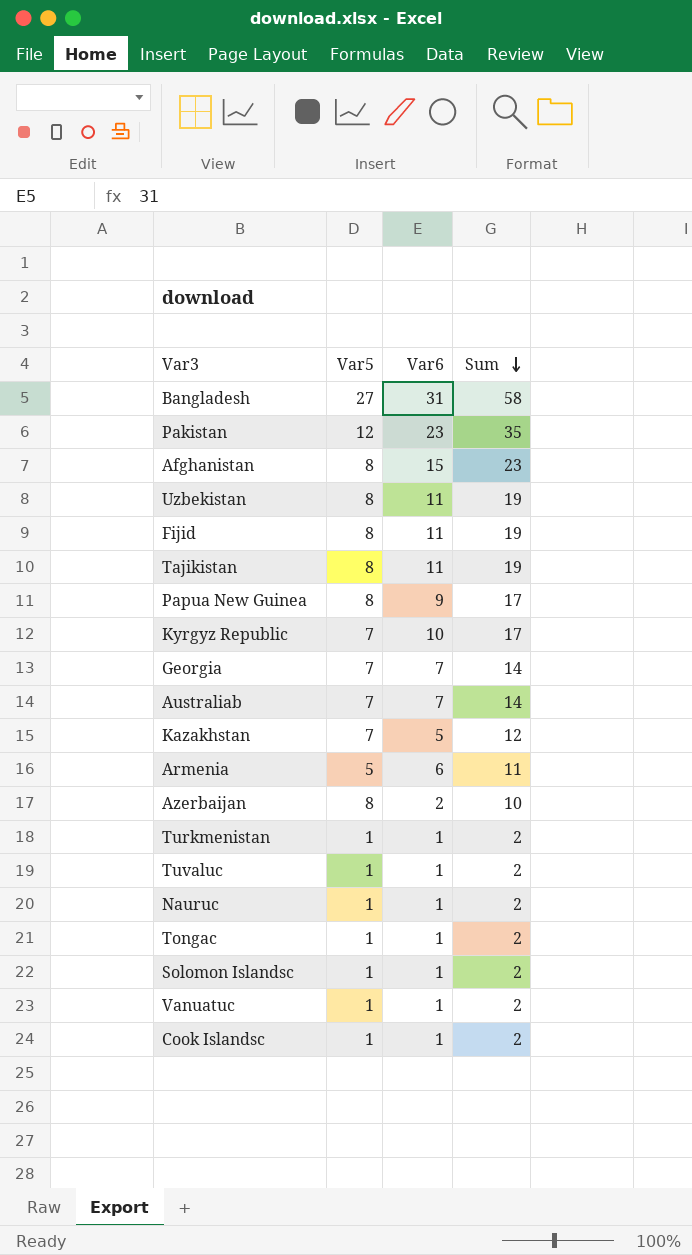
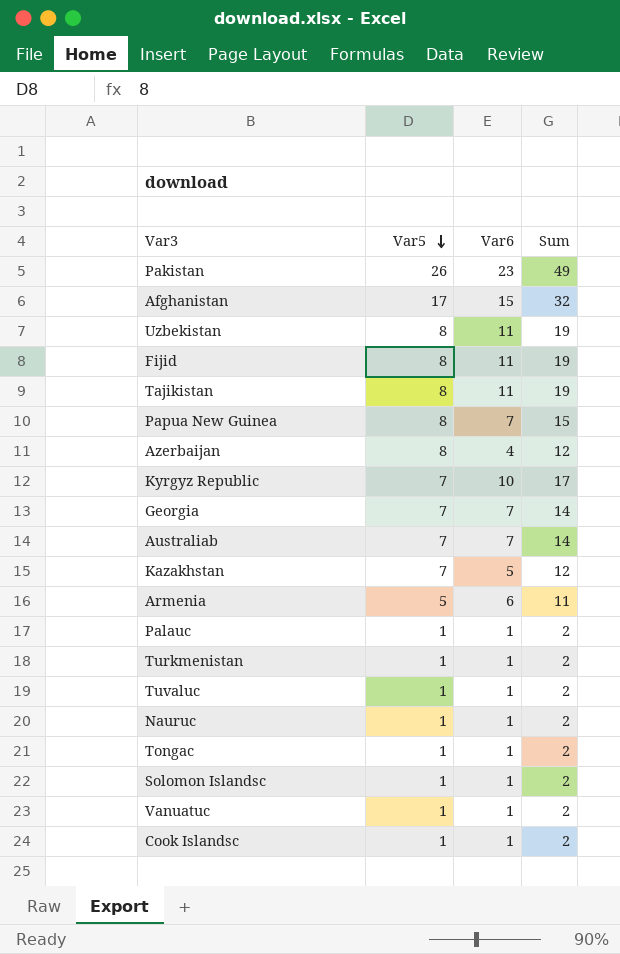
row order: Sum descending -> Var5 descending
row Bangladesh: 27 | 31 | 58 -> none
Pakistan | Var5: 12 -> 26
Pakistan | Sum: 35 -> 49
Afghanistan | Var5: 8 -> 17
Afghanistan | Sum: 23 -> 32
Papua New Guinea | Var6: 9 -> 7
Papua New Guinea | Sum: 17 -> 15
Azerbaijan | Var6: 2 -> 4
Azerbaijan | Sum: 10 -> 12
row Palauc: none -> 1 | 1 | 2

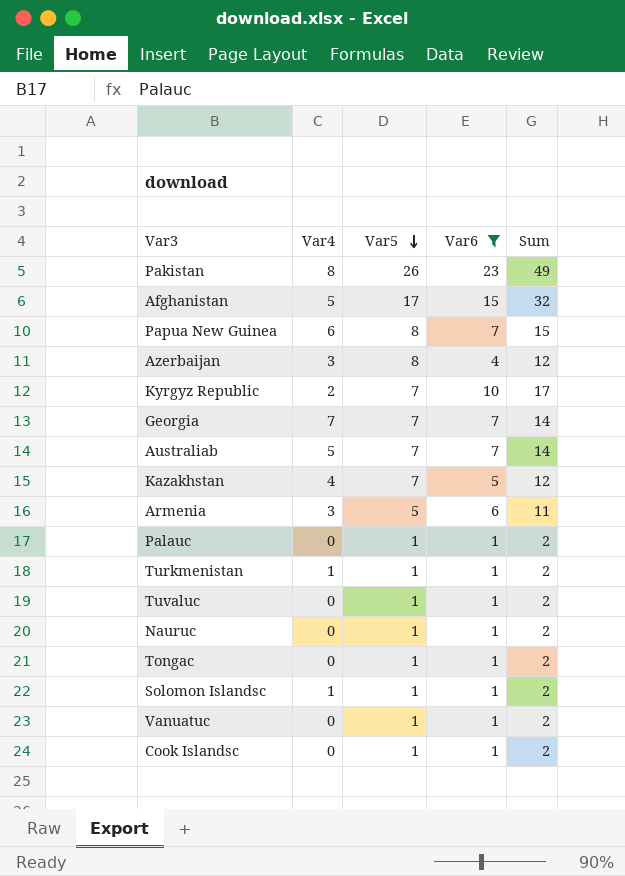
filter: none -> Var6 != 11
column Var4 | position: none -> 2

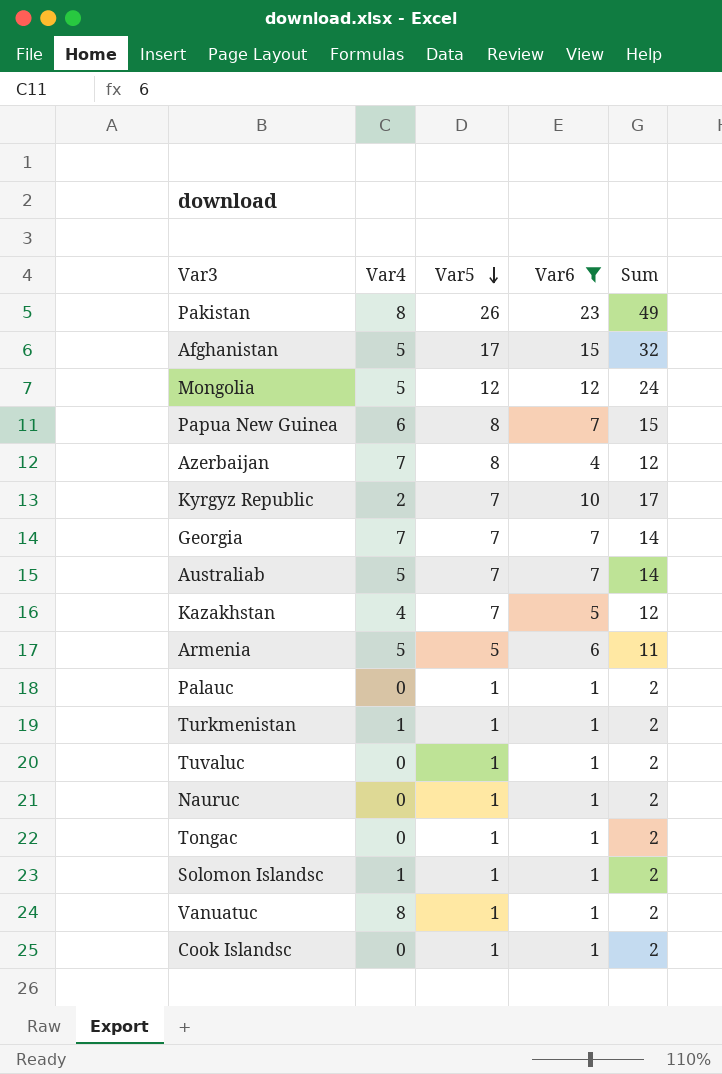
row Mongolia: none -> 5 | 12 | 12 | 24
Azerbaijan | Var4: 3 -> 7
Armenia | Var4: 3 -> 5
Vanuatuc | Var4: 0 -> 8

